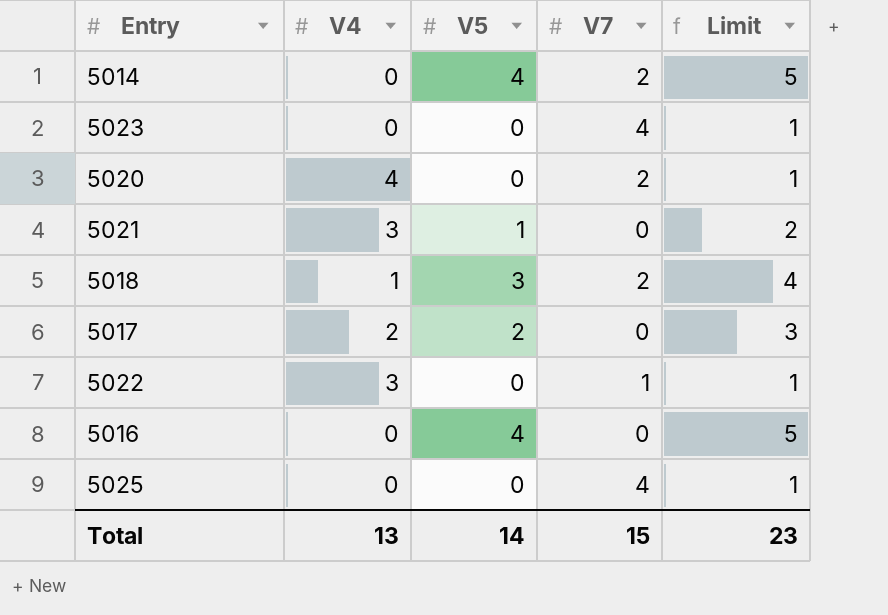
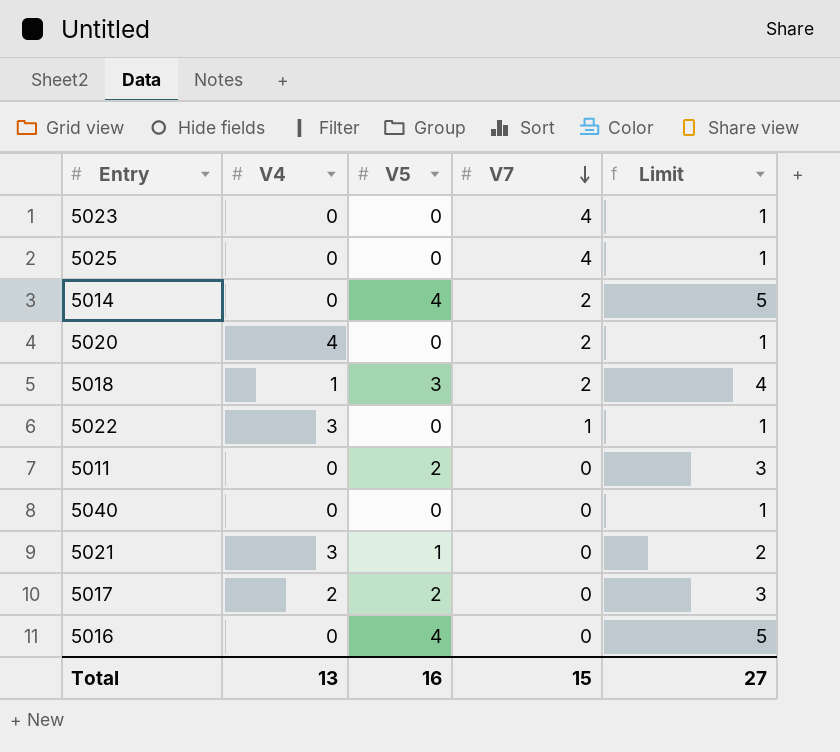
row order: none -> V7 descending
row 5011: none -> 0 | 2 | 0 | 3
row 5040: none -> 0 | 0 | 0 | 1
Total | V5: 14 -> 16
Total | Limit: 23 -> 27

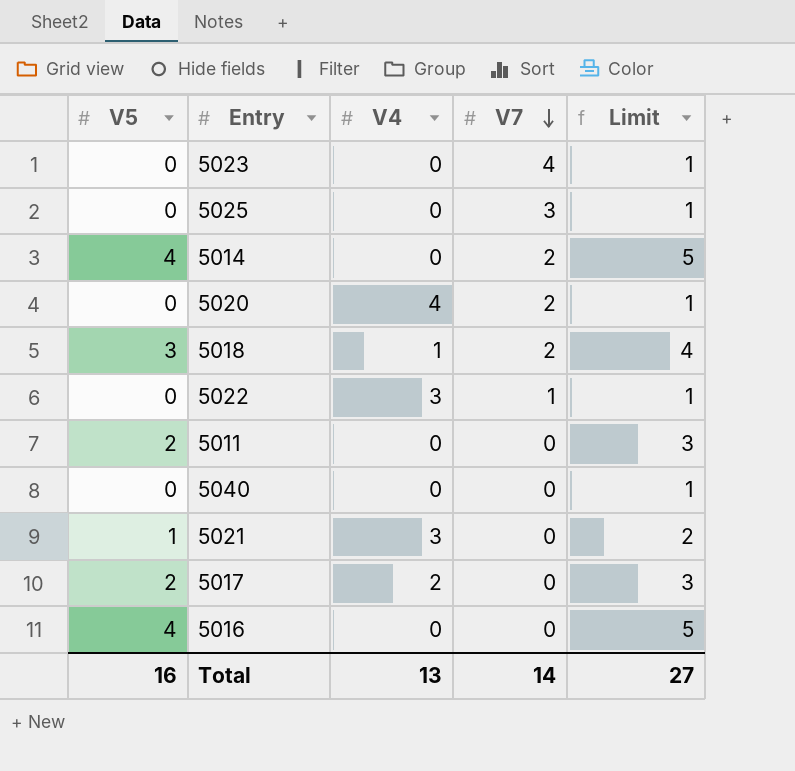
column V5 | position: 3 -> 1
5025 | V7: 4 -> 3
Total | V7: 15 -> 14

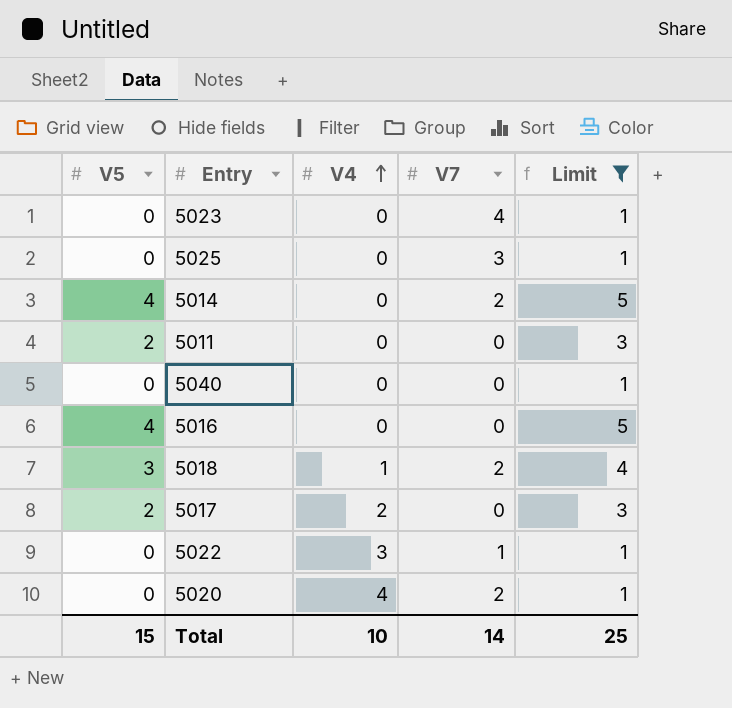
filter: none -> Limit != 2
row order: V7 descending -> V4 ascending
Total | V5: 16 -> 15
Total | V4: 13 -> 10
Total | Limit: 27 -> 25

